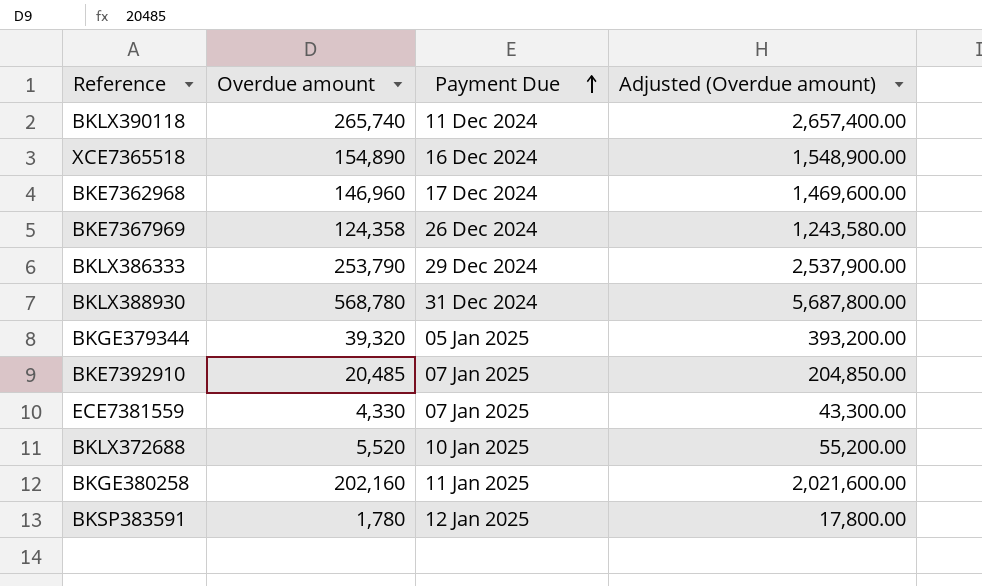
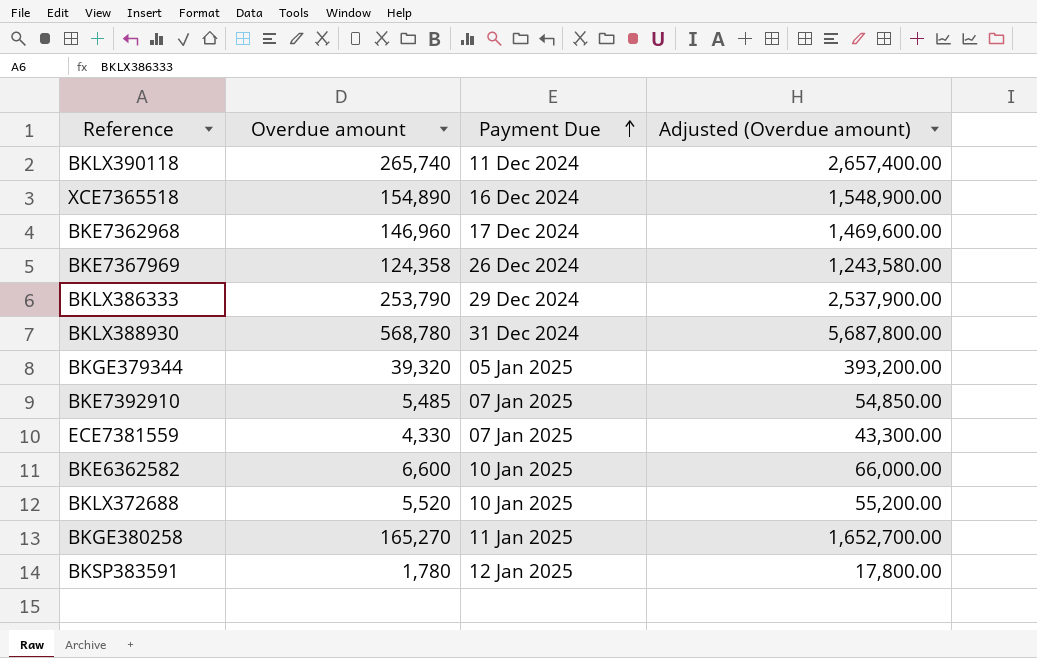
BKE7392910 | Overdue amount: 20,485 -> 5,485
BKE7392910 | Adjusted (Overdue amount): 204,850.00 -> 54,850.00
row BKE6362582: none -> 6,600 | 10 Jan 2025 | 66,000.00
BKGE380258 | Overdue amount: 202,160 -> 165,270
BKGE380258 | Adjusted (Overdue amount): 2,021,600.00 -> 1,652,700.00

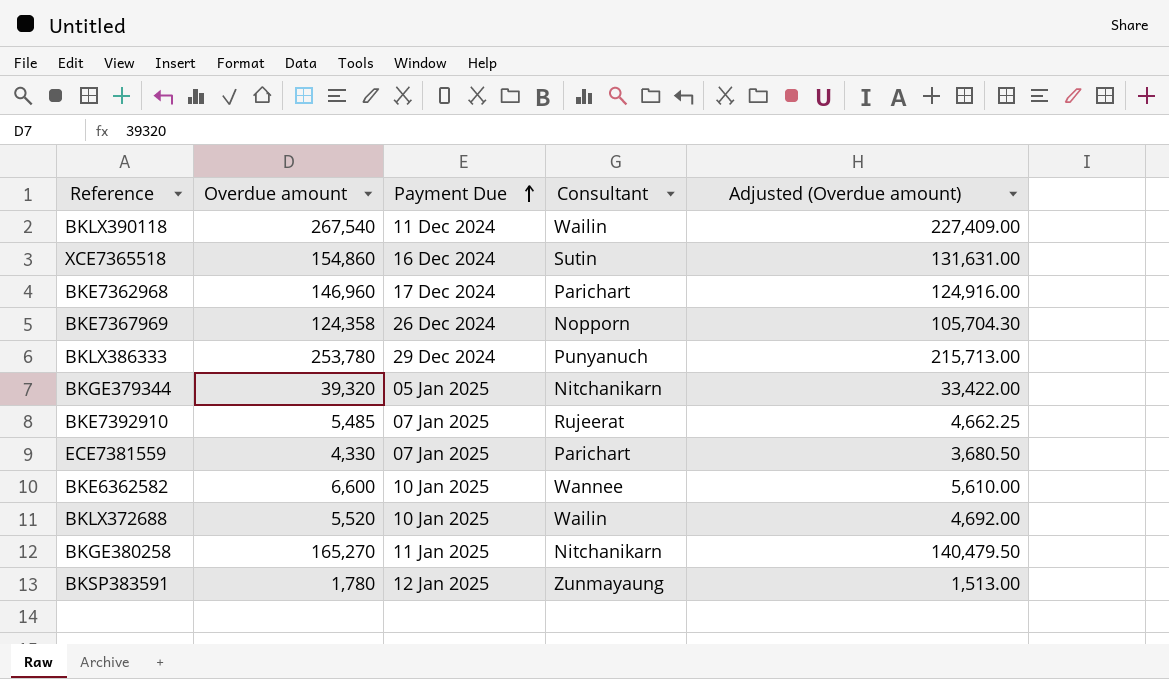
column Consultant | position: none -> 4
column Adjusted (Overdue amount) | formula: [Overdue amount] * 10 -> [Overdue amount] * 0.85
row BKLX388930: 568,780 | 31 Dec 2024 | 5,687,800.00 -> none
BKLX390118 | Overdue amount: 265,740 -> 267,540
XCE7365518 | Overdue amount: 154,890 -> 154,860
BKLX386333 | Overdue amount: 253,790 -> 253,780

